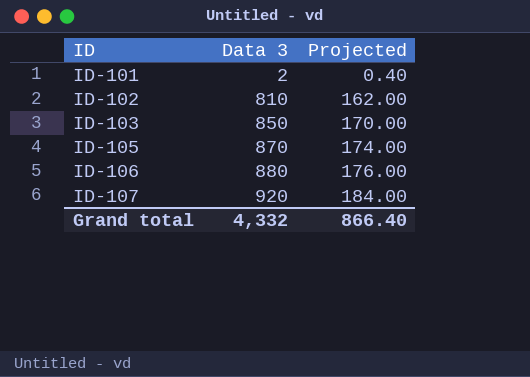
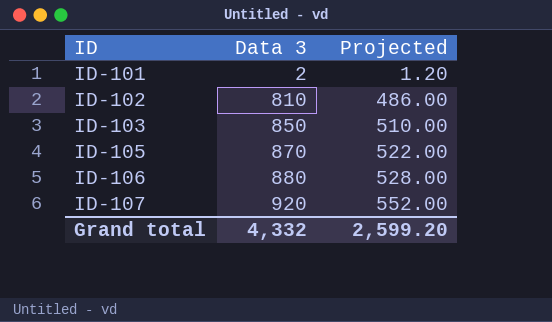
column Projected | formula: [Data 3] * 0.2 -> [Data 3] * 0.6
Grand total | Projected: 866.40 -> 2,599.20

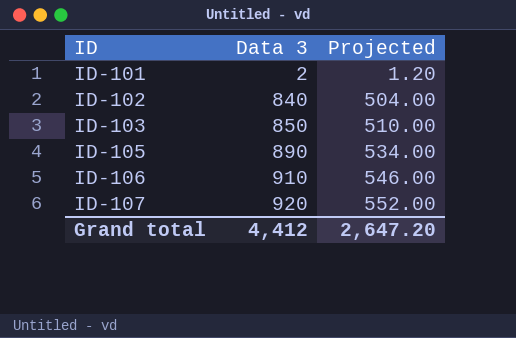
ID-102 | Data 3: 810 -> 840
ID-102 | Projected: 486.00 -> 504.00
ID-105 | Data 3: 870 -> 890
ID-105 | Projected: 522.00 -> 534.00
ID-106 | Data 3: 880 -> 910
ID-106 | Projected: 528.00 -> 546.00
Grand total | Data 3: 4,332 -> 4,412
Grand total | Projected: 2,599.20 -> 2,647.20

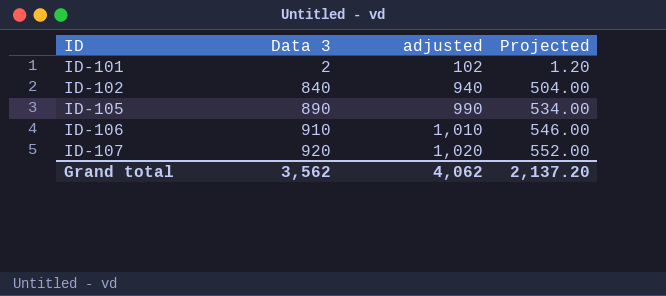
column adjusted | formula: none -> [Data 3] + 100
row ID-103: 850 | 510.00 -> none
Grand total | Data 3: 4,412 -> 3,562
Grand total | Projected: 2,647.20 -> 2,137.20

